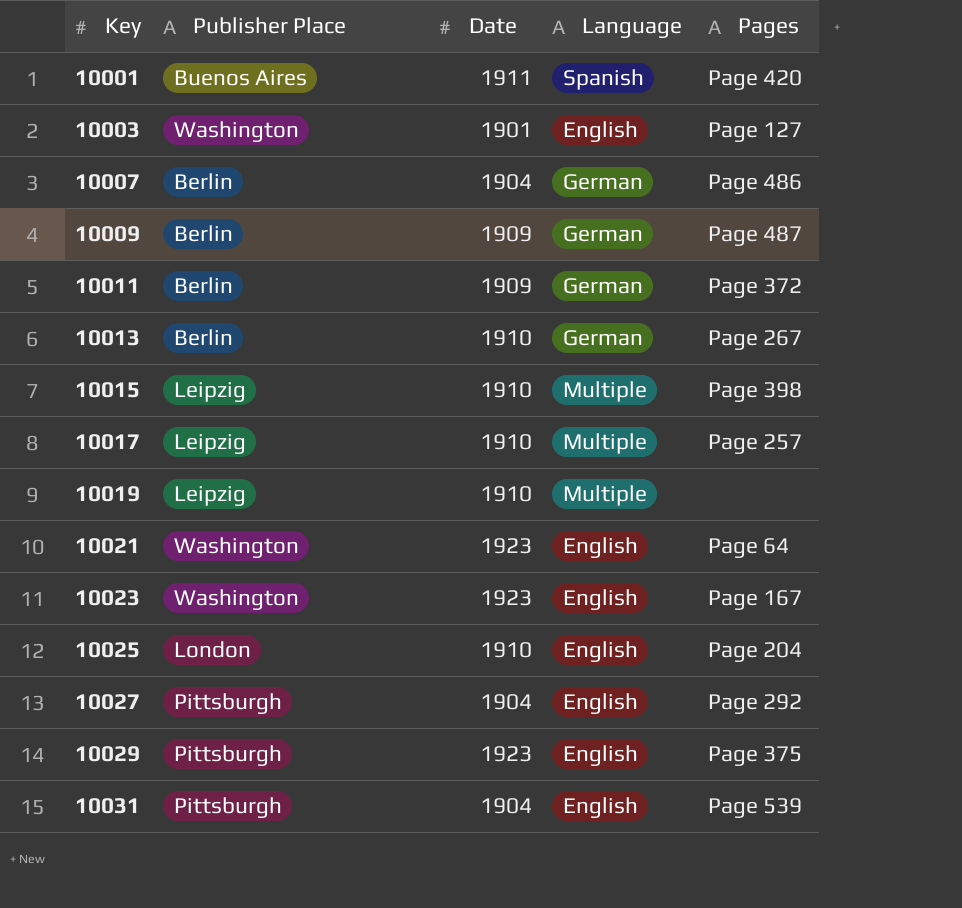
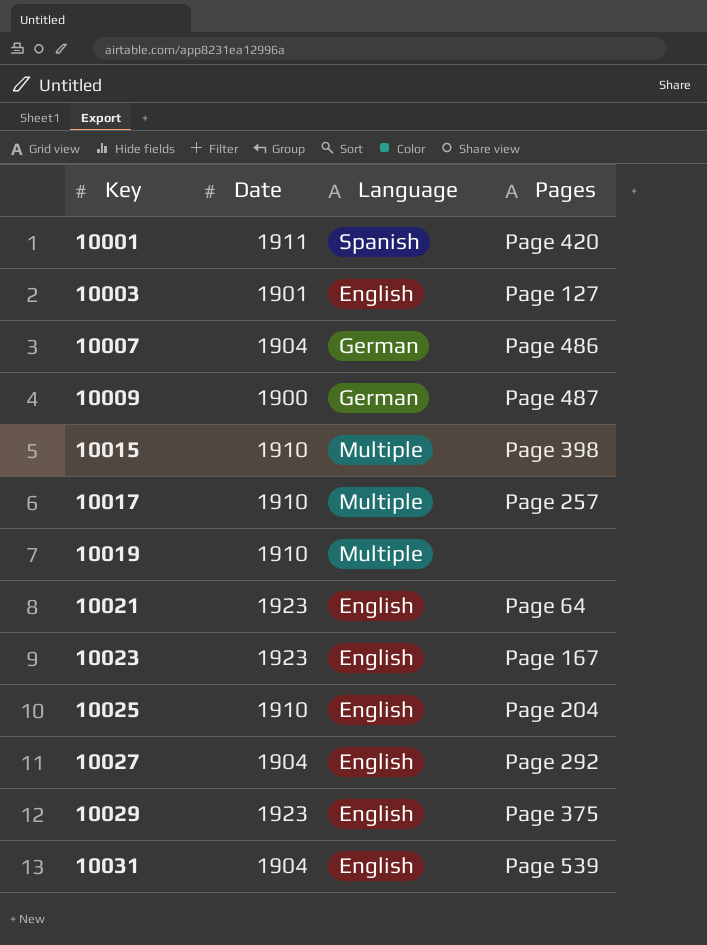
column Publisher Place | position: 2 -> none
row 10011: Berlin | 1909 | German | Page 372 -> none
row 10013: Berlin | 1910 | German | Page 267 -> none
10009 | Date: 1909 -> 1900

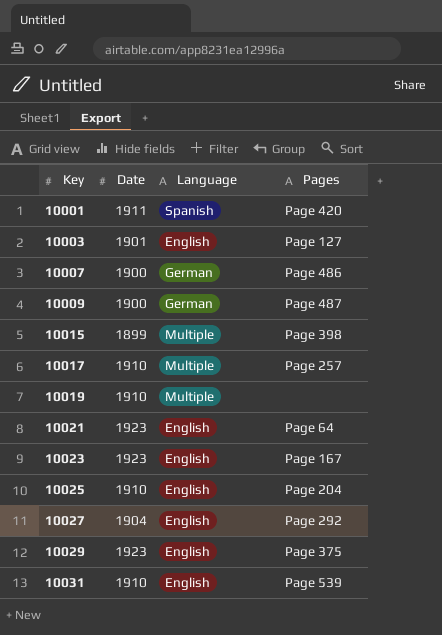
10007 | Date: 1904 -> 1900
10015 | Date: 1910 -> 1899
10031 | Date: 1904 -> 1910

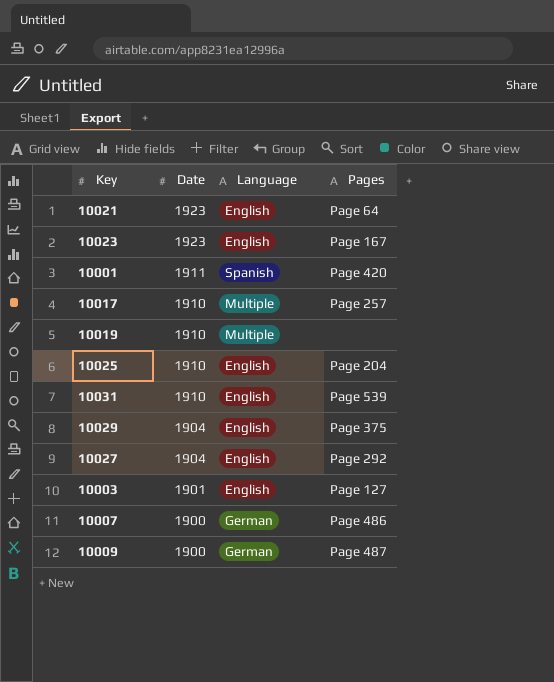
row order: Key ascending -> Date descending
row 10015: 1899 | Multiple | Page 398 -> none
10029 | Date: 1923 -> 1904

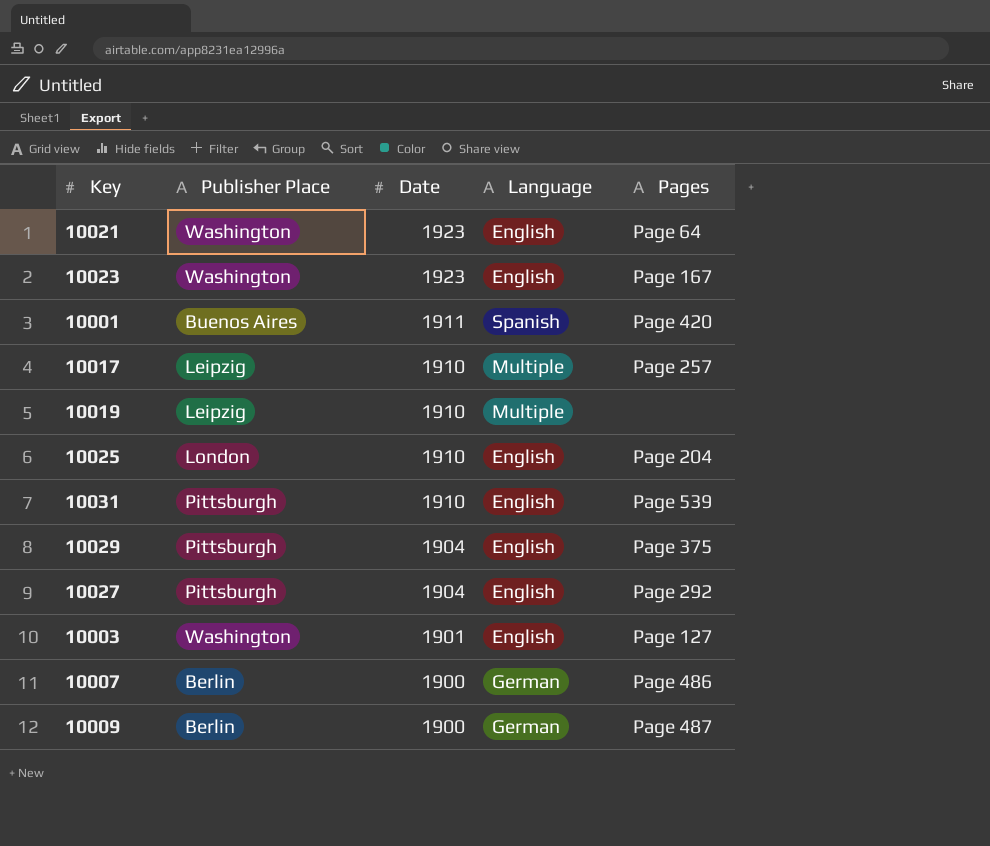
column Publisher Place | position: none -> 2

